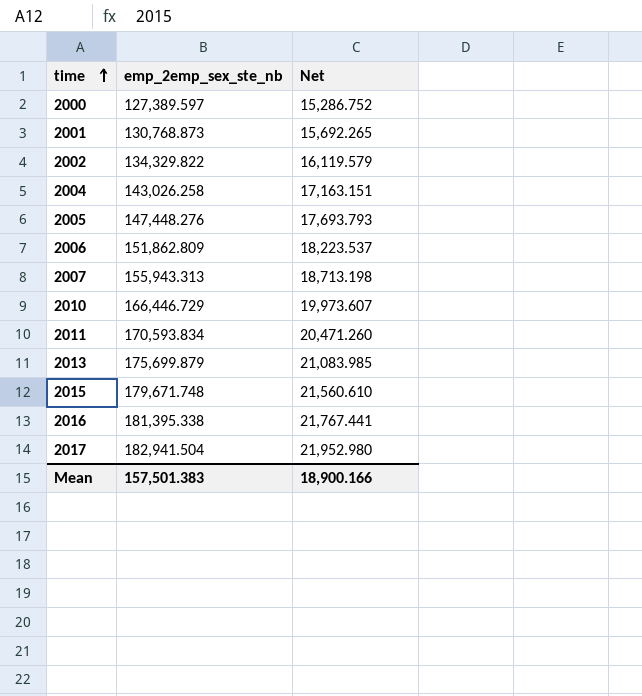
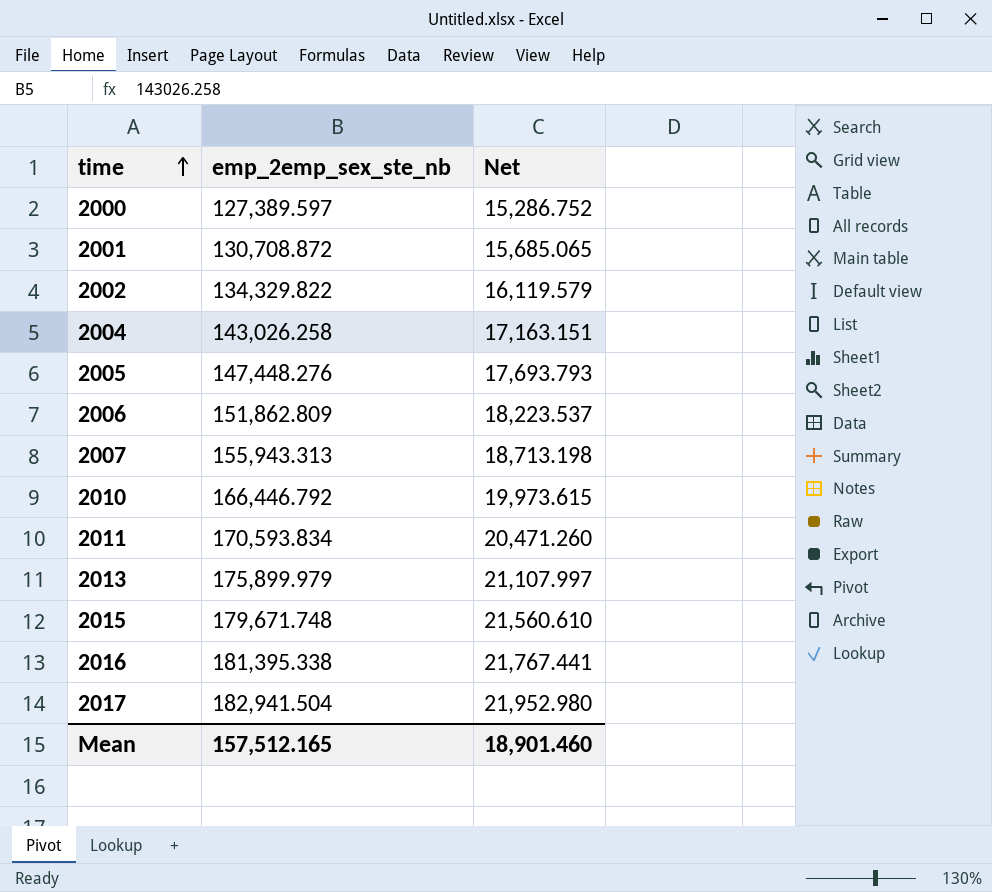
2001 | emp_2emp_sex_ste_nb: 130,768.873 -> 130,708.872
2001 | Net: 15,692.265 -> 15,685.065
2010 | emp_2emp_sex_ste_nb: 166,446.729 -> 166,446.792
2010 | Net: 19,973.607 -> 19,973.615
2013 | emp_2emp_sex_ste_nb: 175,699.879 -> 175,899.979
2013 | Net: 21,083.985 -> 21,107.997
Mean | emp_2emp_sex_ste_nb: 157,501.383 -> 157,512.165
Mean | Net: 18,900.166 -> 18,901.460

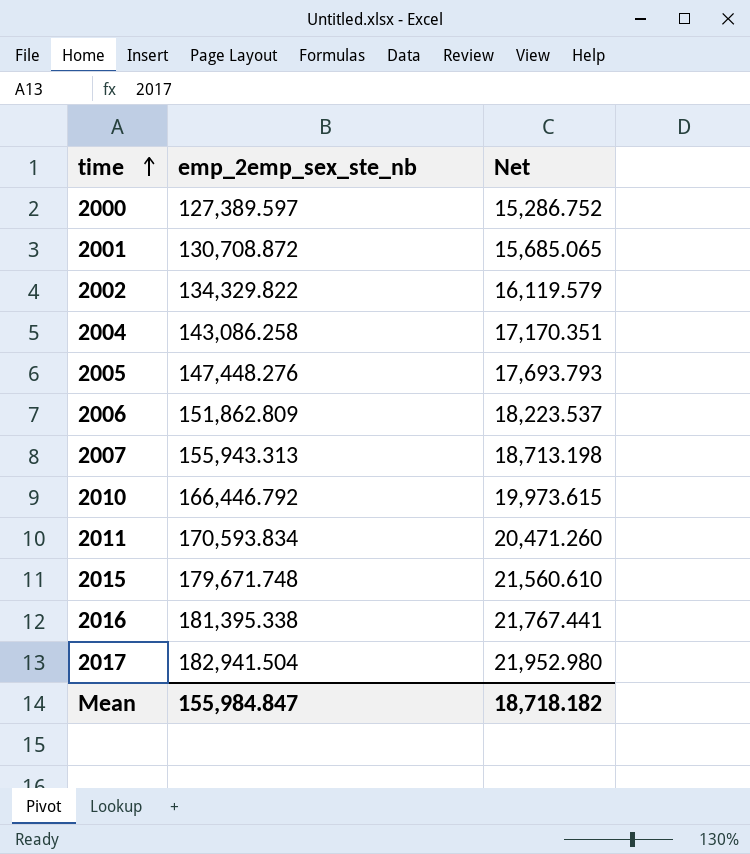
row 2013: 175,899.979 | 21,107.997 -> none
2004 | emp_2emp_sex_ste_nb: 143,026.258 -> 143,086.258
2004 | Net: 17,163.151 -> 17,170.351
Mean | emp_2emp_sex_ste_nb: 157,512.165 -> 155,984.847
Mean | Net: 18,901.460 -> 18,718.182

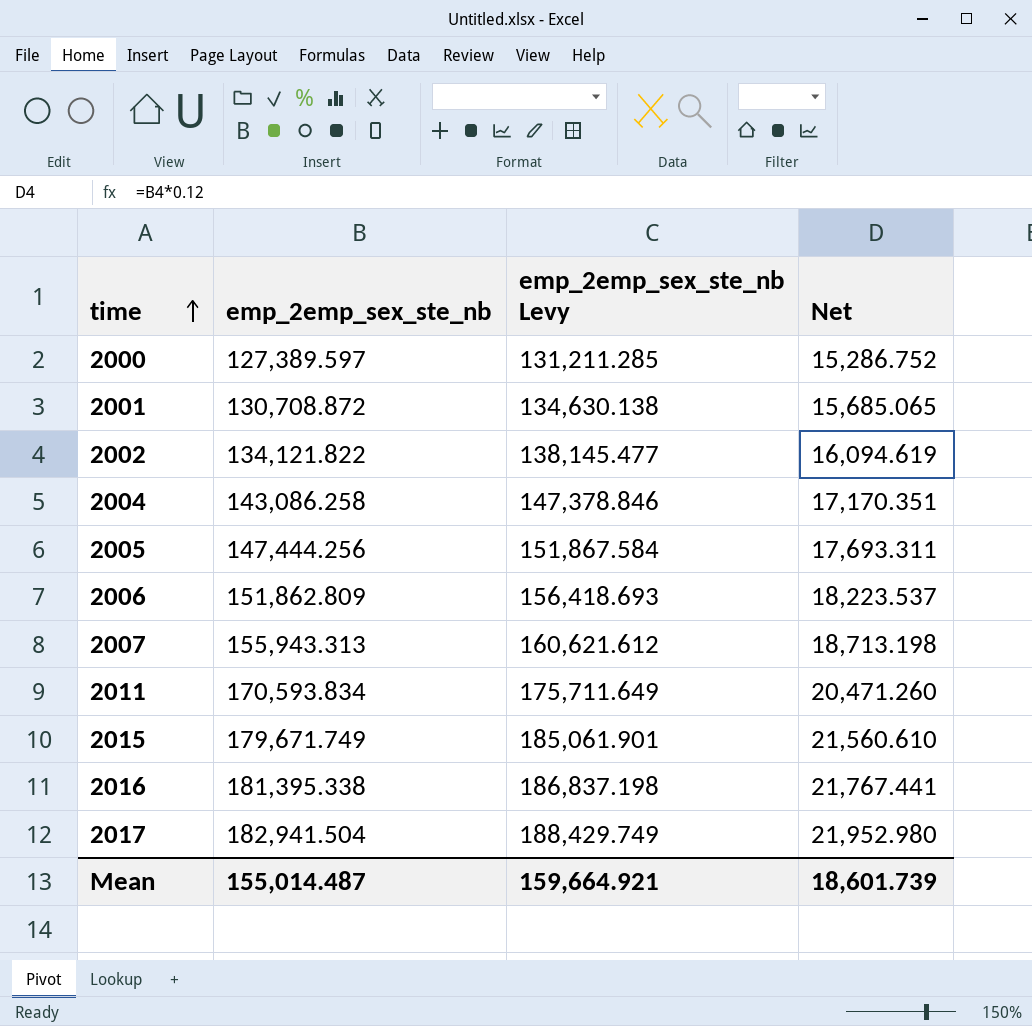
column emp_2emp_sex_ste_nb Levy | formula: none -> [emp_2emp_sex_ste_nb] * 1.03
row 2010: 166,446.792 | 19,973.615 -> none
2002 | emp_2emp_sex_ste_nb: 134,329.822 -> 134,121.822
2002 | Net: 16,119.579 -> 16,094.619
2005 | emp_2emp_sex_ste_nb: 147,448.276 -> 147,444.256
2005 | Net: 17,693.793 -> 17,693.311
2015 | emp_2emp_sex_ste_nb: 179,671.748 -> 179,671.749
Mean | emp_2emp_sex_ste_nb: 155,984.847 -> 155,014.487
Mean | Net: 18,718.182 -> 18,601.739

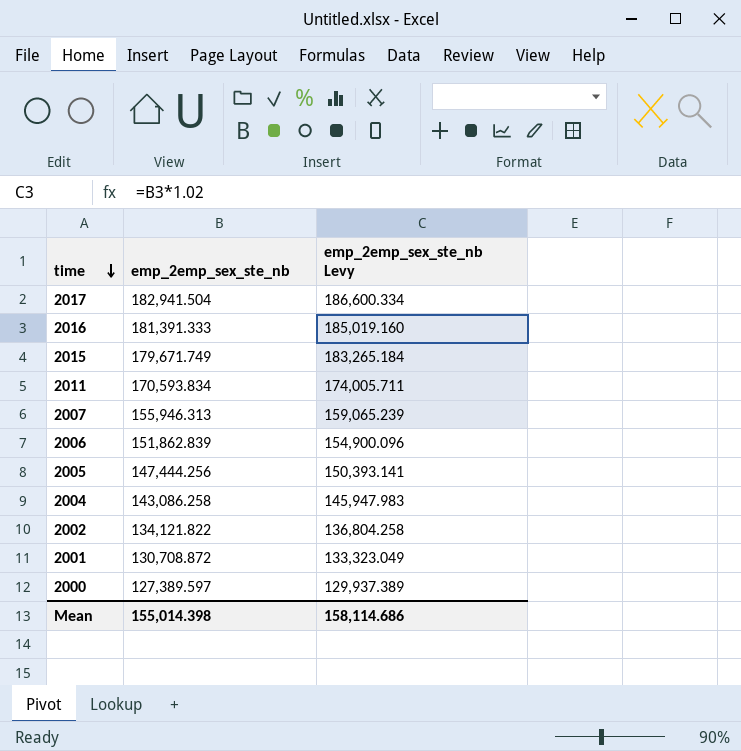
row order: time ascending -> time descending
column Net | formula: [emp_2emp_sex_ste_nb] * 0.12 -> none
column emp_2emp_sex_ste_nb Levy | formula: [emp_2emp_sex_ste_nb] * 1.03 -> [emp_2emp_sex_ste_nb] * 1.02
2016 | emp_2emp_sex_ste_nb: 181,395.338 -> 181,391.333
2007 | emp_2emp_sex_ste_nb: 155,943.313 -> 155,946.313
2006 | emp_2emp_sex_ste_nb: 151,862.809 -> 151,862.839
Mean | emp_2emp_sex_ste_nb: 155,014.487 -> 155,014.398
Mean | emp_2emp_sex_ste_nb Levy: 159,664.921 -> 158,114.686

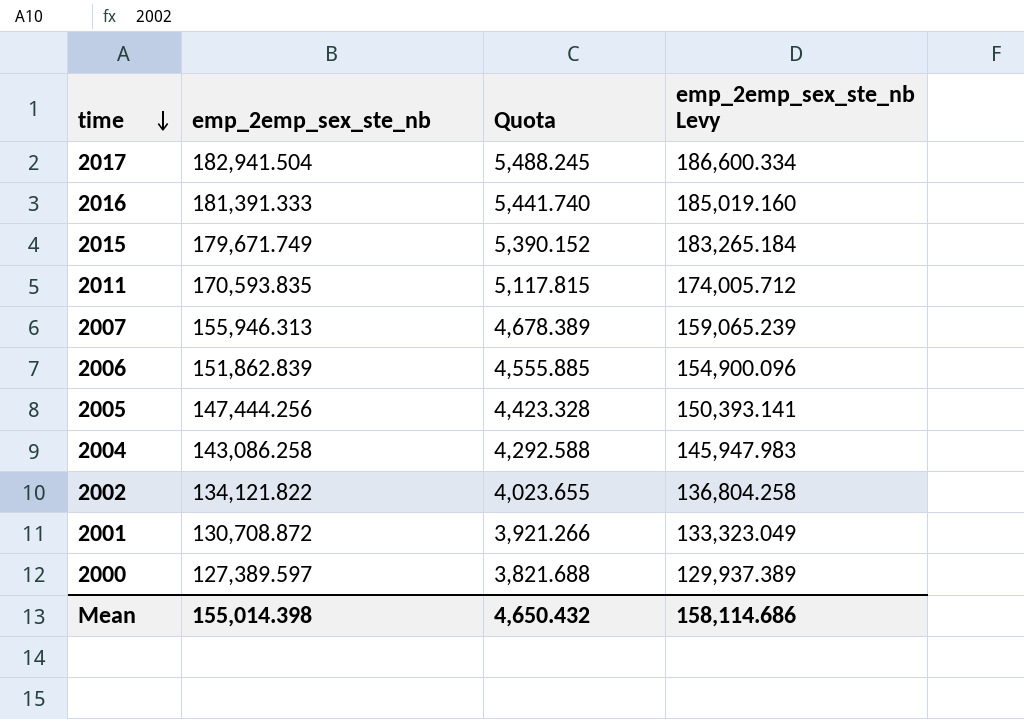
column Quota | formula: none -> [emp_2emp_sex_ste_nb] * 0.03
2011 | emp_2emp_sex_ste_nb: 170,593.834 -> 170,593.835
2011 | emp_2emp_sex_ste_nb Levy: 174,005.711 -> 174,005.712

